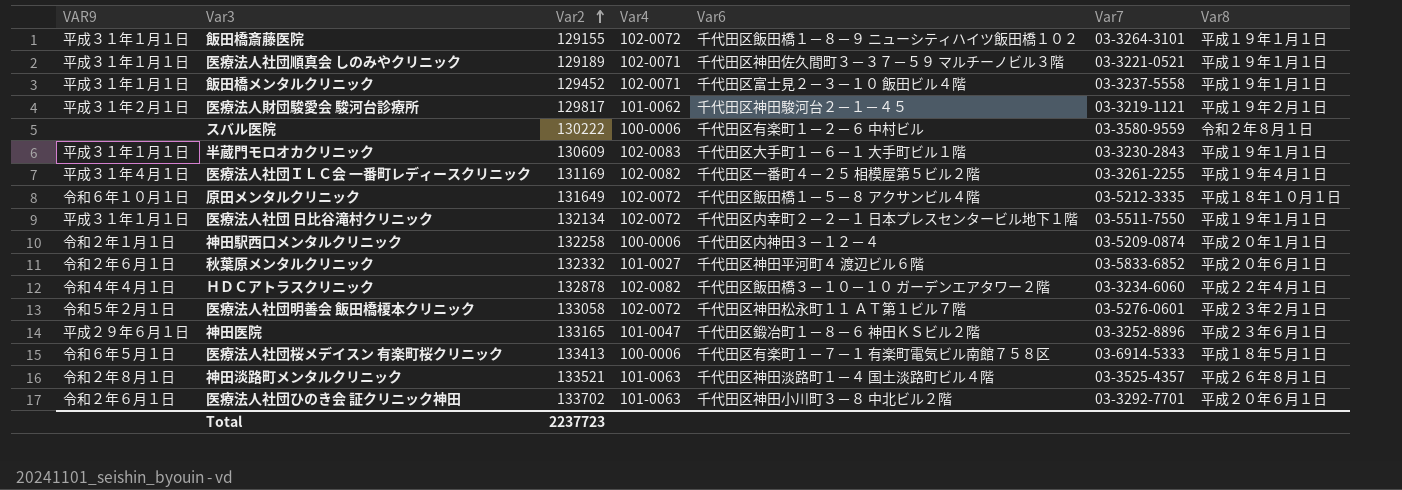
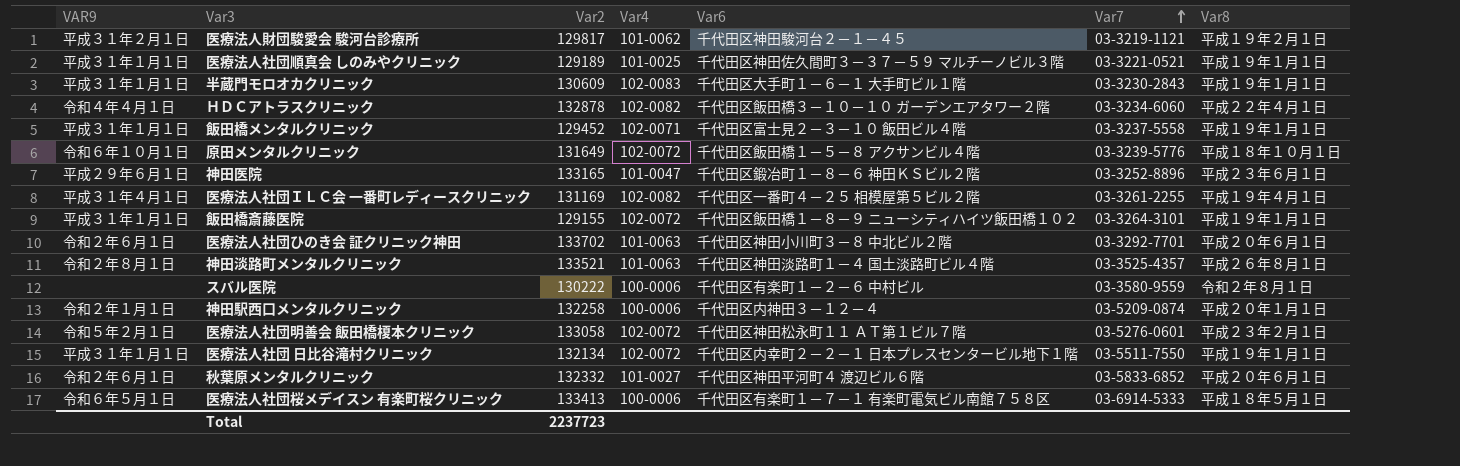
row order: Var2 ascending -> Var7 ascending
医療法人社団順真会 しのみやクリニック | Var4: 102-0071 -> 101-0025
原田メンタルクリニック | Var7: 03-5212-3335 -> 03-3239-5776

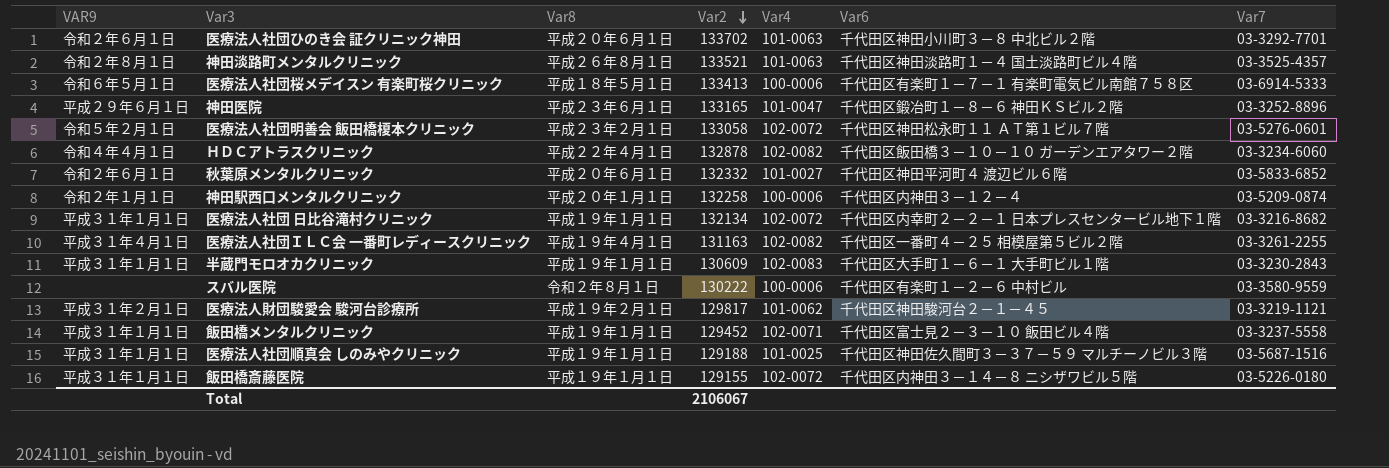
row order: Var7 ascending -> Var2 descending
column Var8 | position: 7 -> 3
row 原田メンタルクリニック: 令和６年１０月１日 | 131649 | 102-0072 | 千代田区飯田橋１－５－８ アクサンビル４階 | 03-3239-5776 | 平成１８年１０月１日 -> none
医療法人社団 日比谷滝村クリニック | Var7: 03-5511-7550 -> 03-3216-8682
医療法人社団ＩＬＣ会 一番町レディースクリニック | Var2: 131169 -> 131163
医療法人社団順真会 しのみやクリニック | Var2: 129189 -> 129188
医療法人社団順真会 しのみやクリニック | Var7: 03-3221-0521 -> 03-5687-1516
飯田橋斎藤医院 | Var6: 千代田区飯田橋１－８－９ ニューシティハイツ飯田橋１０２ -> 千代田区内神田３－１４－８ ニシザワビル５階
飯田橋斎藤医院 | Var7: 03-3264-3101 -> 03-5226-0180
Total | Var2: 2237723 -> 2106067

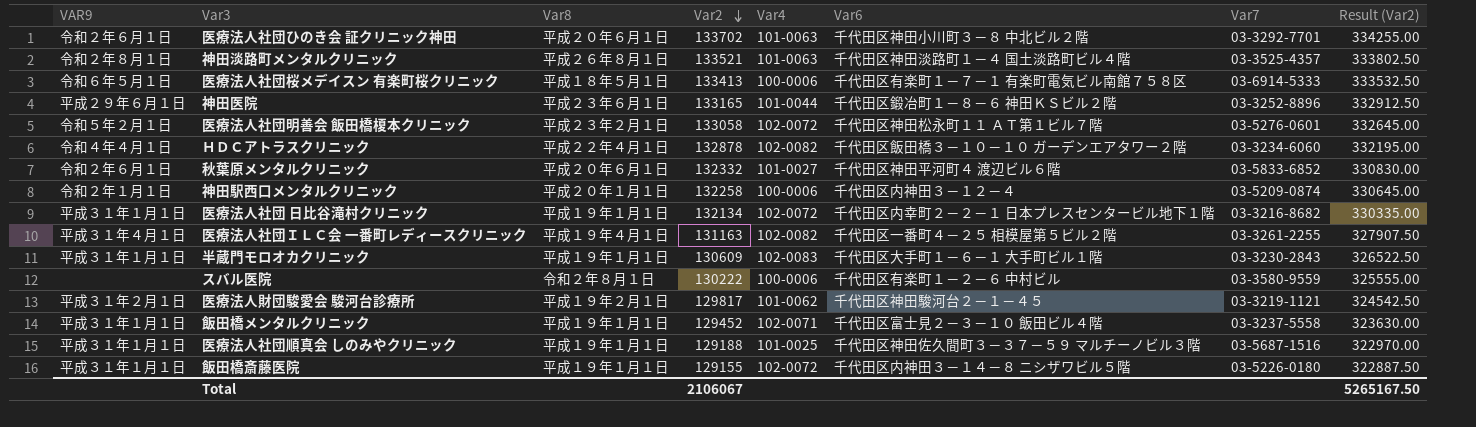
column Result (Var2) | formula: none -> [Var2] * 2.5
神田医院 | Var4: 101-0047 -> 101-0044

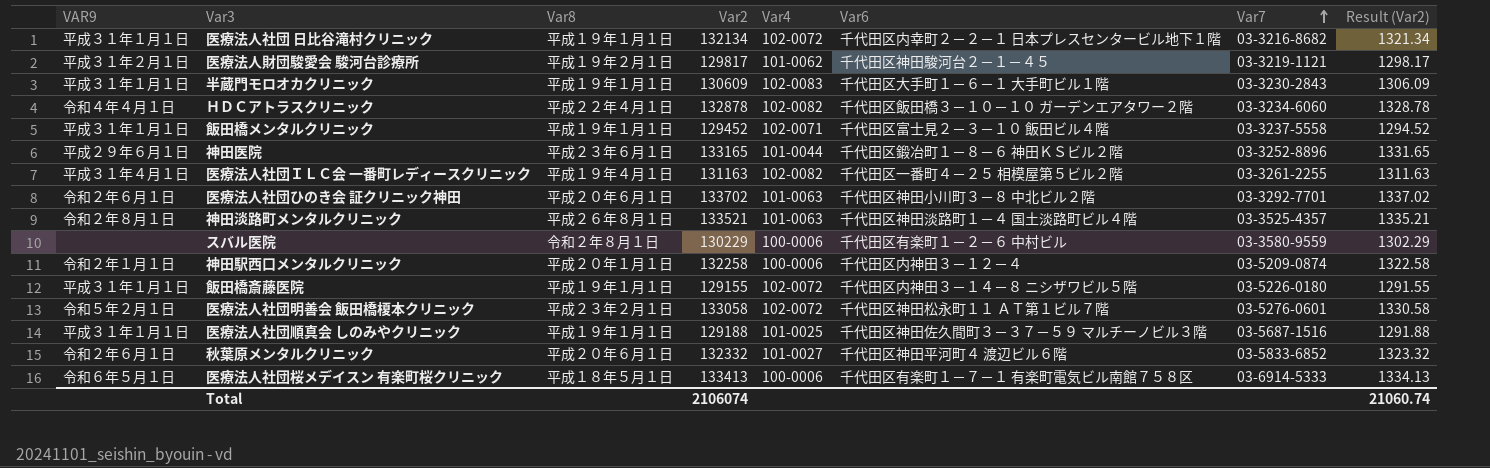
row order: Var2 descending -> Var7 ascending
column Result (Var2) | formula: [Var2] * 2.5 -> [Var2] * 0.01
スバル医院 | Var2: 130222 -> 130229
Total | Var2: 2106067 -> 2106074
Total | Result (Var2): 5265167.50 -> 21060.74

